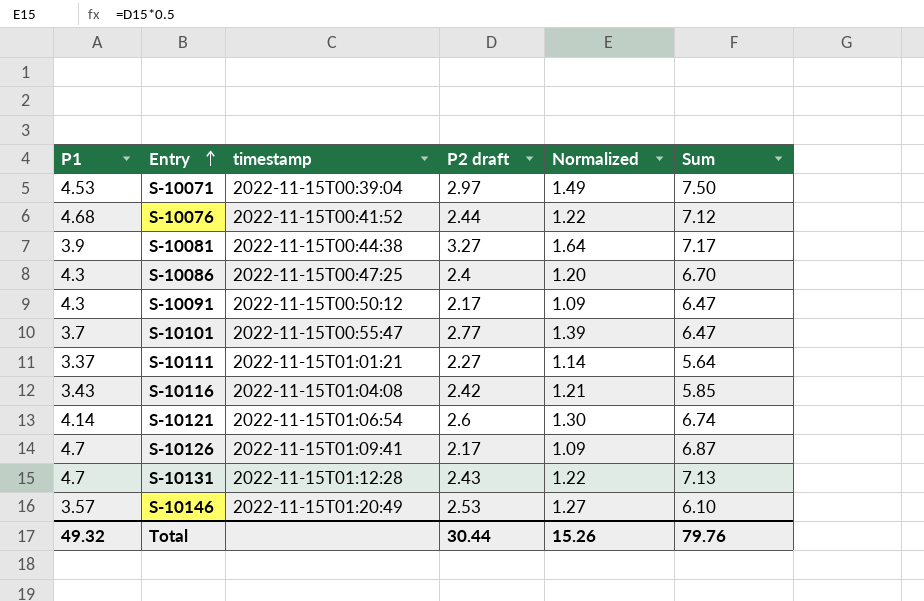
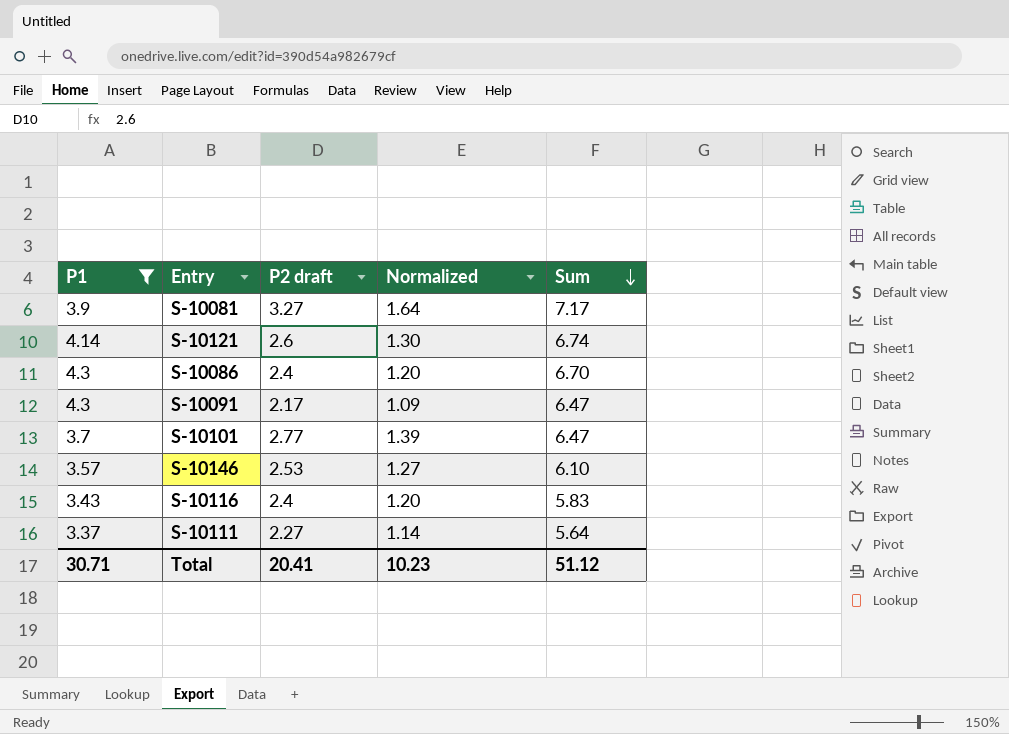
filter: none -> P1 <= 4.3
row order: Entry ascending -> Sum descending
column timestamp | position: 3 -> none
S-10116 | P2 draft: 2.42 -> 2.4
S-10116 | Normalized: 1.21 -> 1.20
S-10116 | Sum: 5.85 -> 5.83
Total | P1: 49.32 -> 30.71
Total | P2 draft: 30.44 -> 20.41
Total | Normalized: 15.26 -> 10.23
Total | Sum: 79.76 -> 51.12

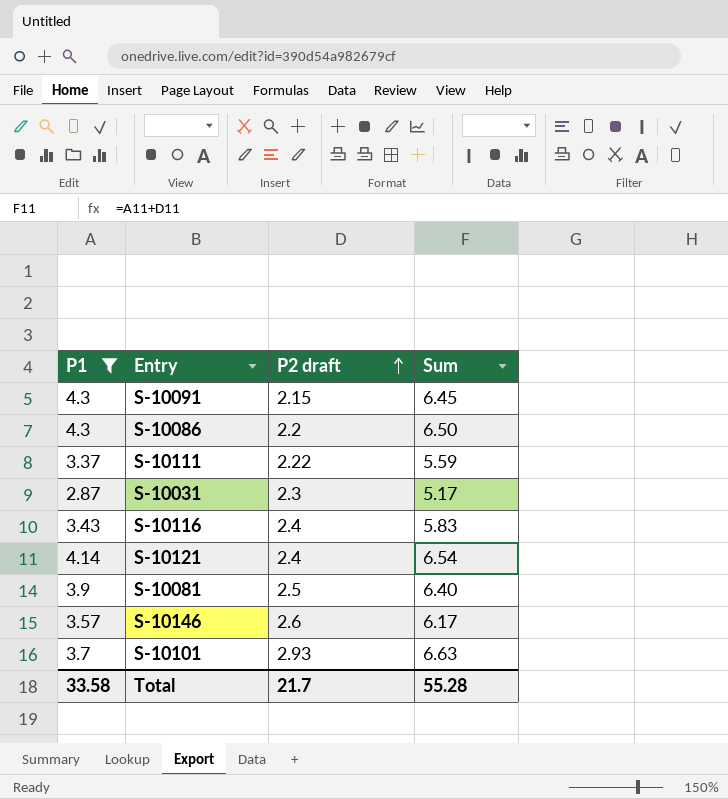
row order: Sum descending -> P2 draft ascending
column Normalized | formula: [P2 draft] * 0.5 -> none
S-10091 | P2 draft: 2.17 -> 2.15
S-10091 | Sum: 6.47 -> 6.45
S-10086 | P2 draft: 2.4 -> 2.2
S-10086 | Sum: 6.70 -> 6.50
S-10111 | P2 draft: 2.27 -> 2.22
S-10111 | Sum: 5.64 -> 5.59
row S-10031: none -> 2.87 | 2.3 | 5.17
S-10121 | P2 draft: 2.6 -> 2.4
S-10121 | Sum: 6.74 -> 6.54
S-10081 | P2 draft: 3.27 -> 2.5
S-10081 | Sum: 7.17 -> 6.40
S-10146 | P2 draft: 2.53 -> 2.6
S-10146 | Sum: 6.10 -> 6.17
S-10101 | P2 draft: 2.77 -> 2.93
S-10101 | Sum: 6.47 -> 6.63
Total | P1: 30.71 -> 33.58
Total | P2 draft: 20.41 -> 21.7
Total | Sum: 51.12 -> 55.28

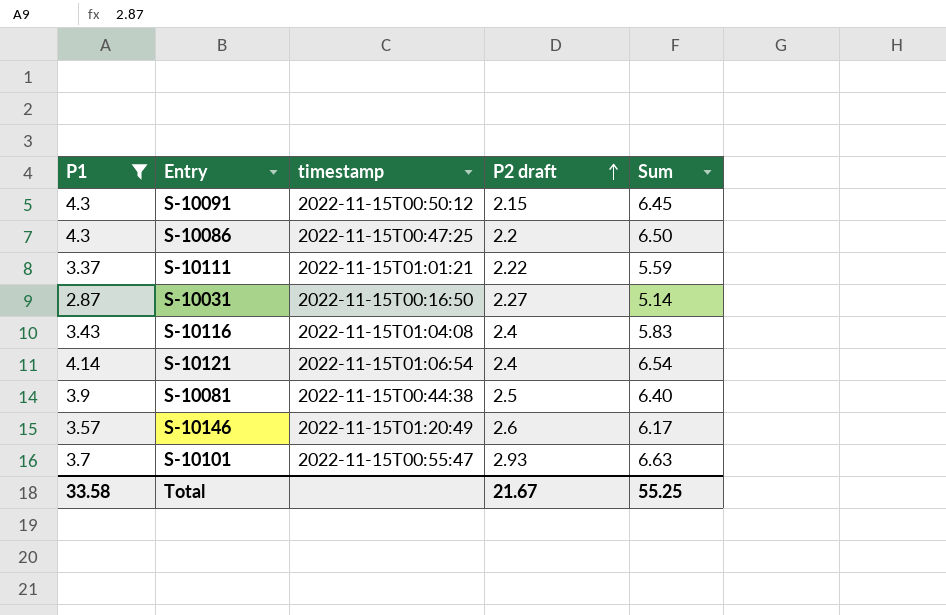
column timestamp | position: none -> 3
S-10031 | P2 draft: 2.3 -> 2.27
S-10031 | Sum: 5.17 -> 5.14
Total | P2 draft: 21.7 -> 21.67
Total | Sum: 55.28 -> 55.25

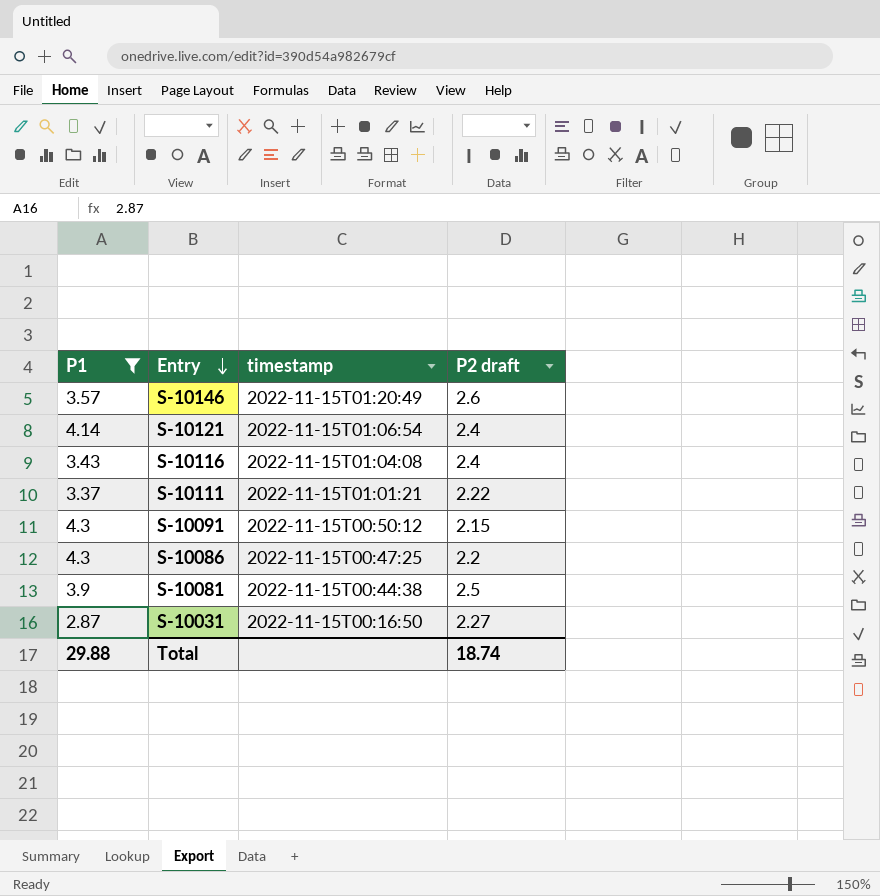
row order: P2 draft ascending -> Entry descending
column Sum | formula: [P1] + [P2 draft] -> none
row S-10101: 3.7 | 2022-11-15T00:55:47 | 2.93 | 6.63 -> none
Total | P1: 33.58 -> 29.88
Total | P2 draft: 21.67 -> 18.74

